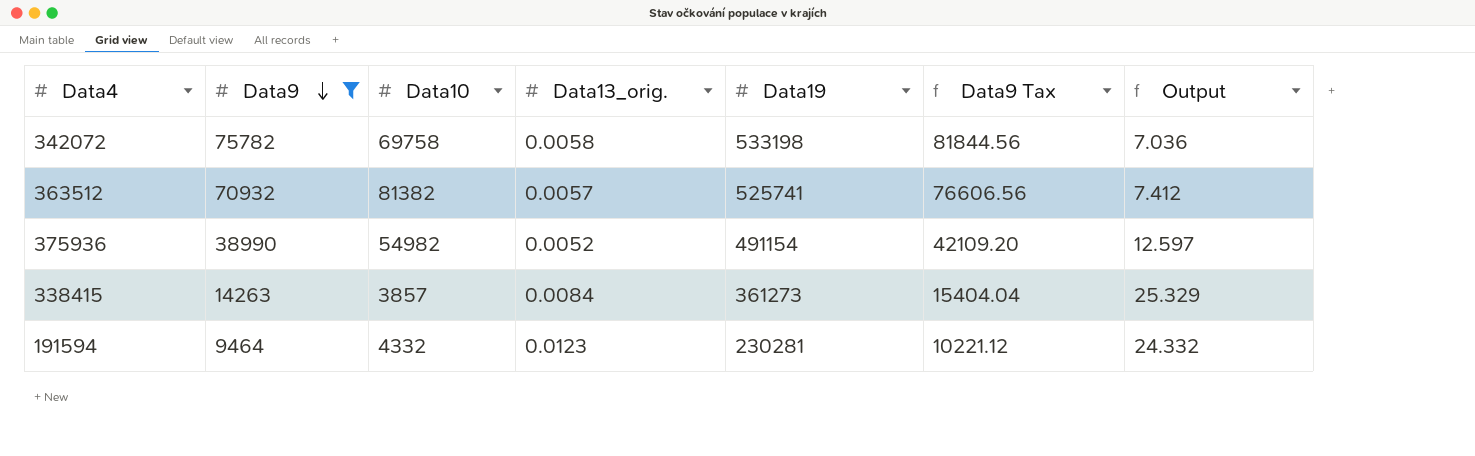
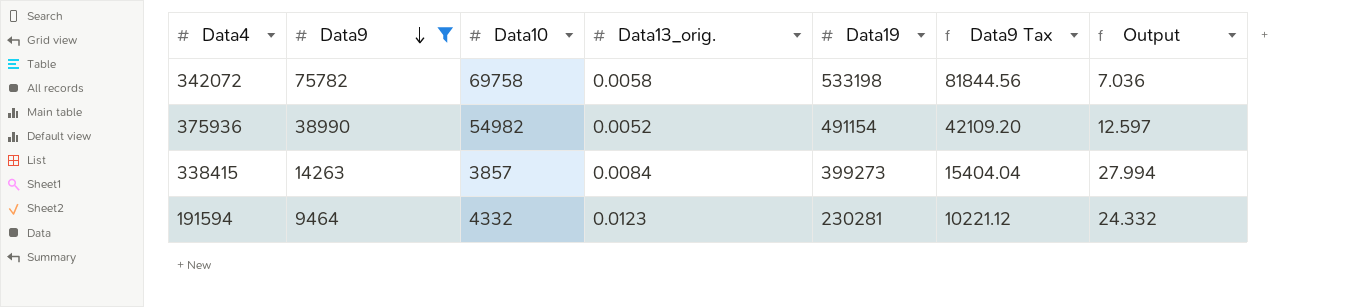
row 363512: 70932 | 81382 | 0.0057 | 525741 | 76606.56 | 7.412 -> none
338415 | Data19: 361273 -> 399273
338415 | Output: 25.329 -> 27.994

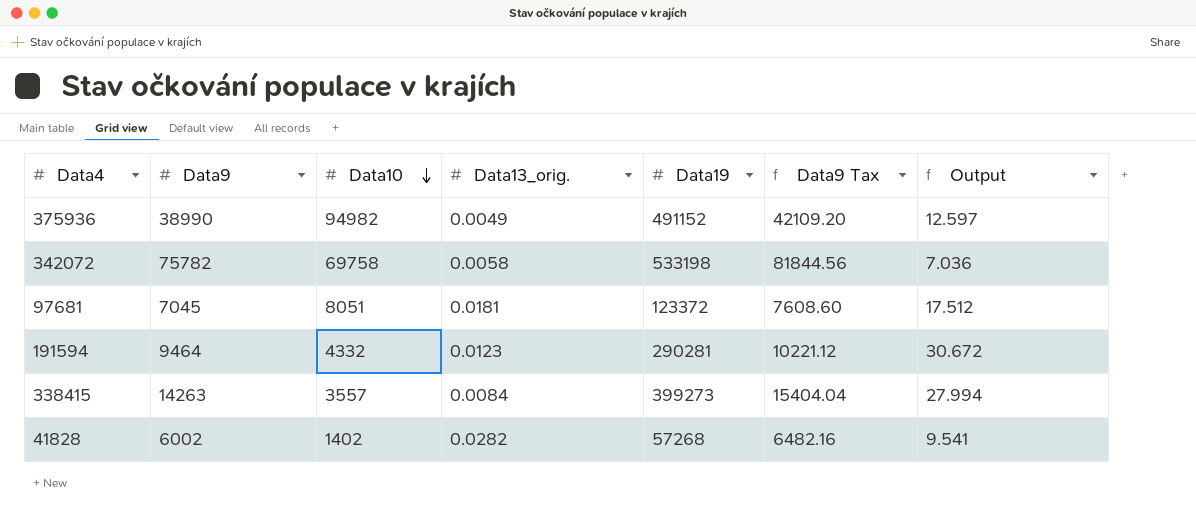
filter: Data9 >= 9464 -> none
row order: Data9 descending -> Data10 descending
375936 | Data10: 54982 -> 94982
375936 | Data13_orig.: 0.0052 -> 0.0049
375936 | Data19: 491154 -> 491152
191594 | Data19: 230281 -> 290281
191594 | Output: 24.332 -> 30.672
338415 | Data10: 3857 -> 3557

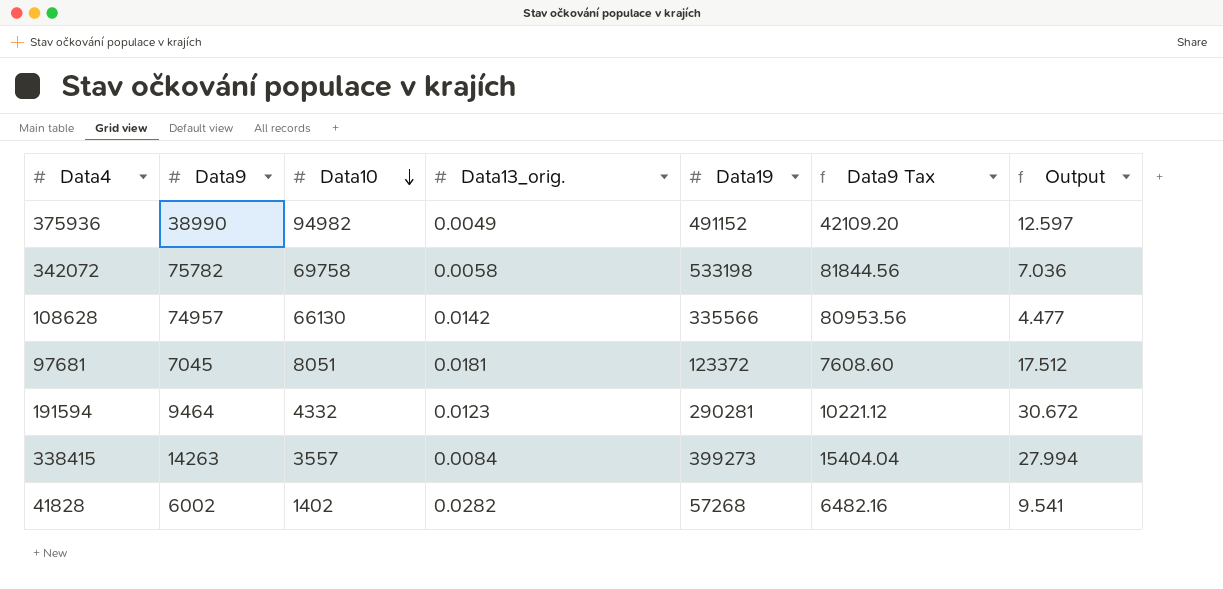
row 108628: none -> 74957 | 66130 | 0.0142 | 335566 | 80953.56 | 4.477

